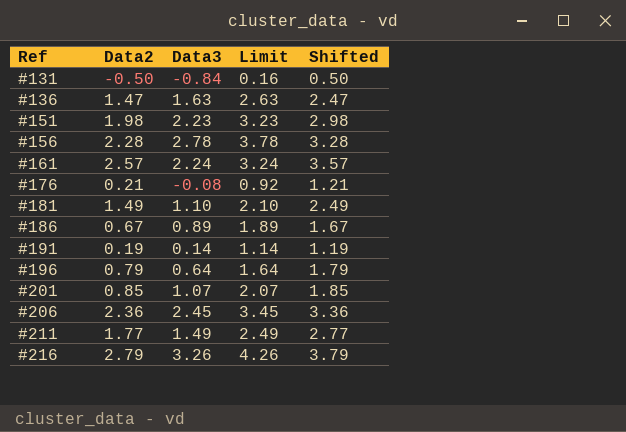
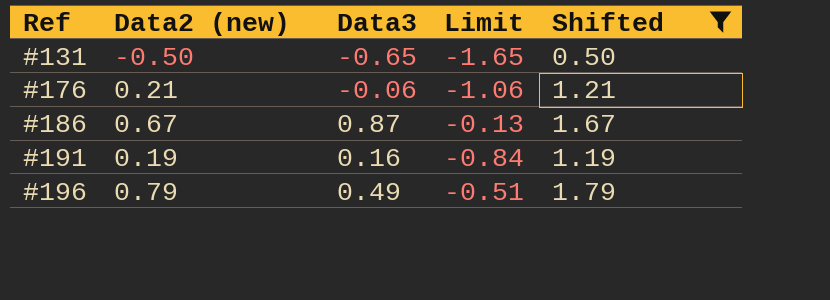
filter: none -> Shifted <= 1.79
column name: Data2 -> Data2 (new)
column Limit | formula: [Data3] + 1 -> [Data3] - 1
#131 | Data3: -0.84 -> -0.65
#176 | Data3: -0.08 -> -0.06
#186 | Data3: 0.89 -> 0.87
#191 | Data3: 0.14 -> 0.16
#196 | Data3: 0.64 -> 0.49

